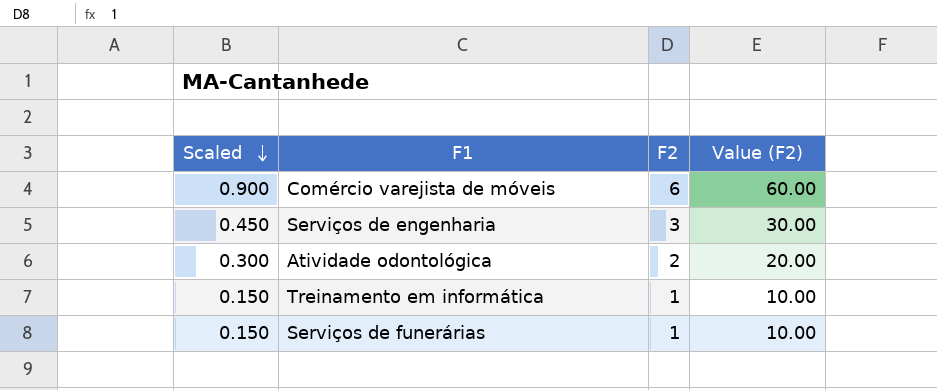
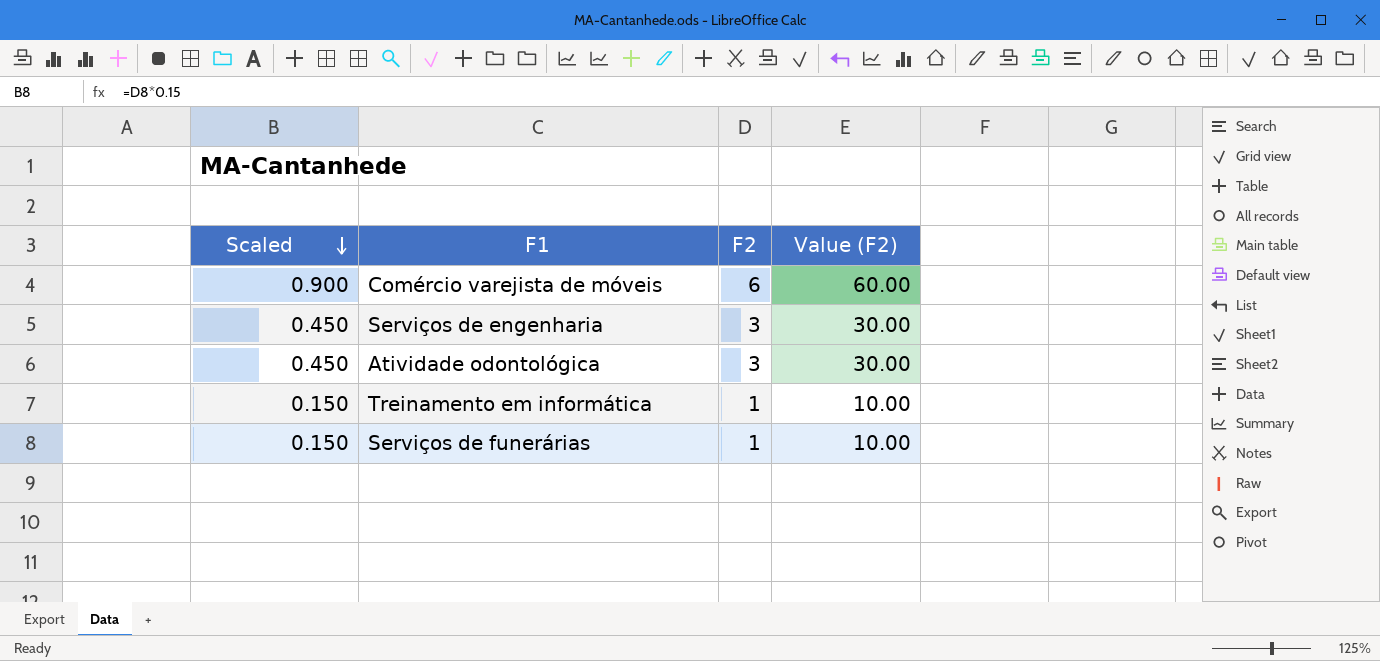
Atividade odontológica | Scaled: 0.300 -> 0.450
Atividade odontológica | F2: 2 -> 3
Atividade odontológica | Value (F2): 20.00 -> 30.00

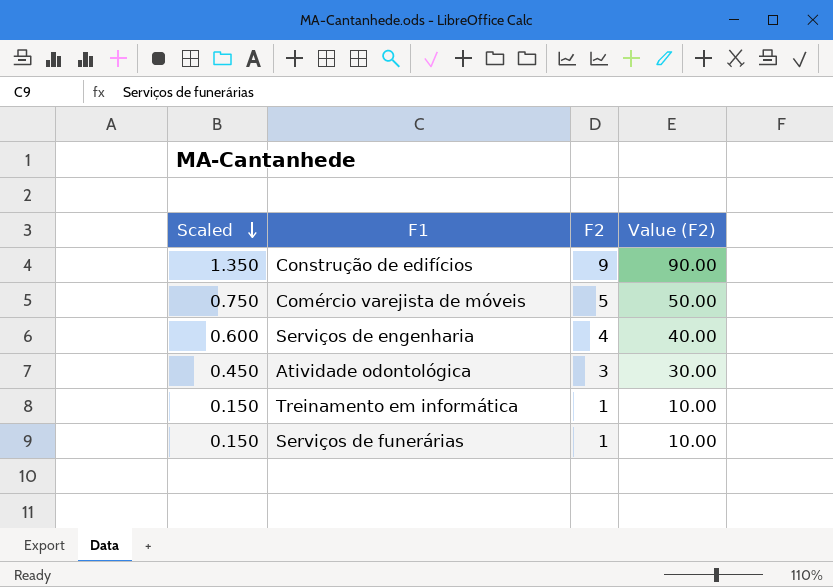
row Construção de edifícios: none -> 1.350 | 9 | 90.00
Comércio varejista de móveis | Scaled: 0.900 -> 0.750
Comércio varejista de móveis | F2: 6 -> 5
Comércio varejista de móveis | Value (F2): 60.00 -> 50.00
Serviços de engenharia | Scaled: 0.450 -> 0.600
Serviços de engenharia | F2: 3 -> 4
Serviços de engenharia | Value (F2): 30.00 -> 40.00

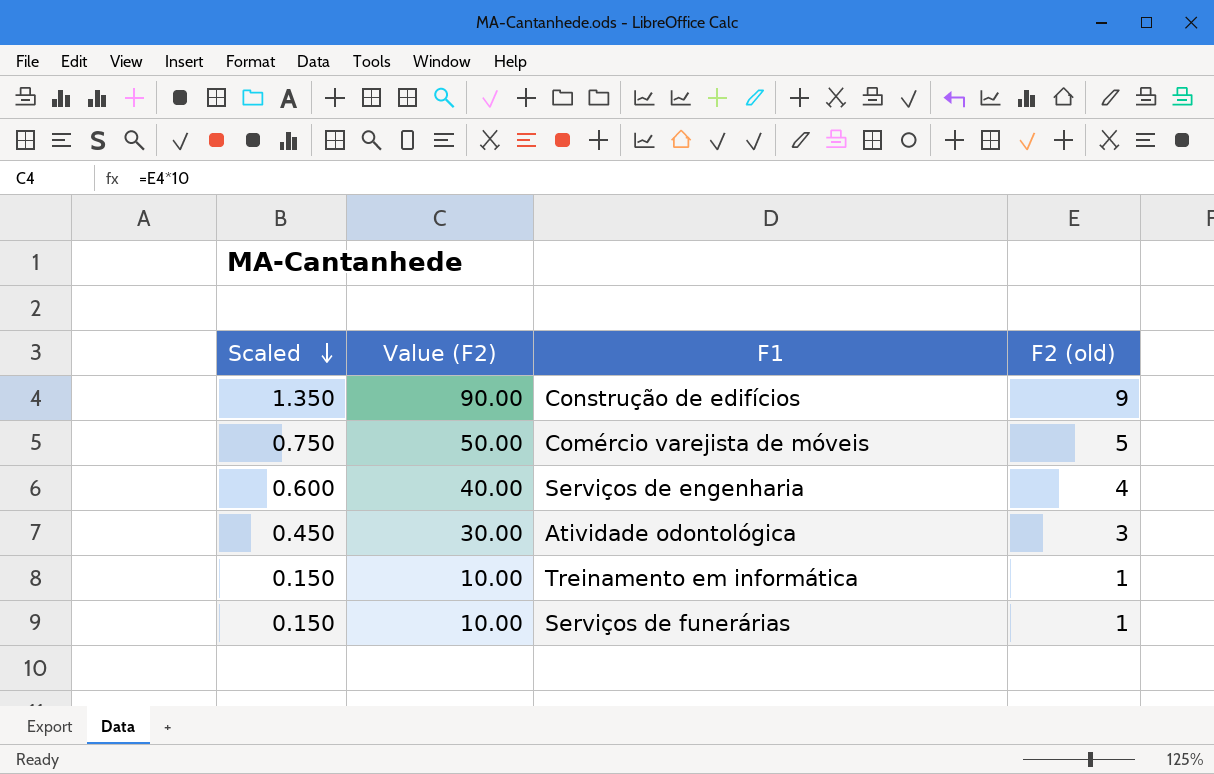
column Value (F2) | position: 4 -> 2
column name: F2 -> F2 (old)

